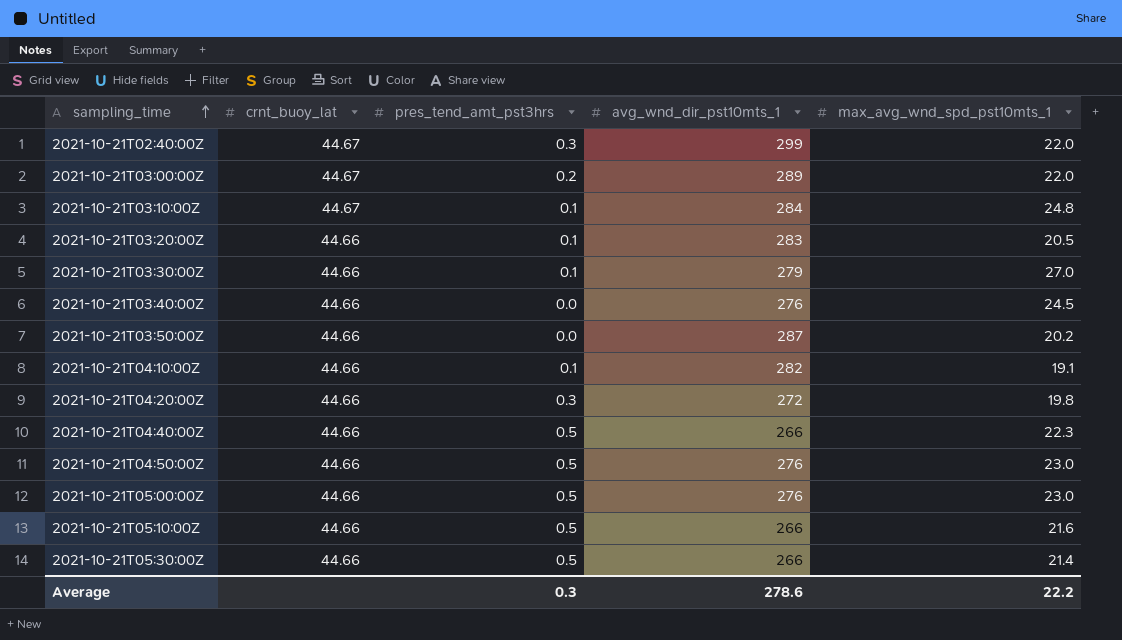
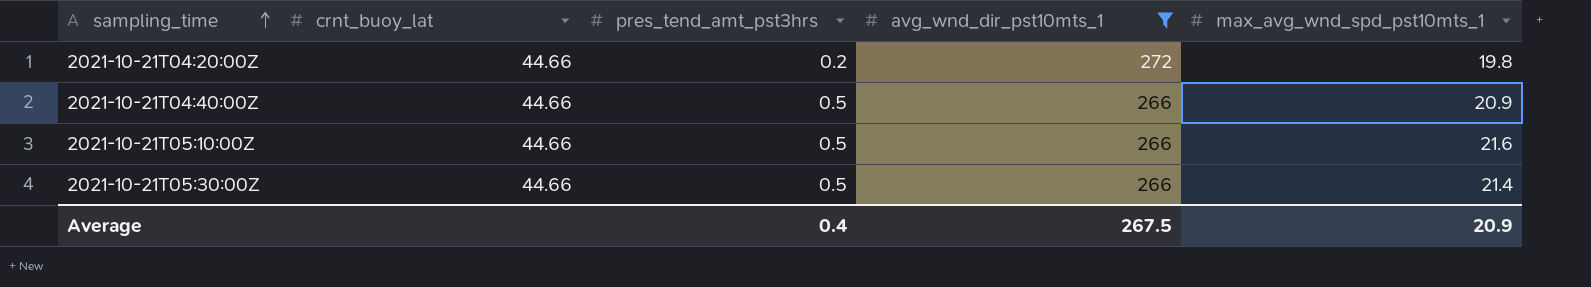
filter: none -> avg_wnd_dir_pst10mts_1 <= 272
2021-10-21T04:20:00Z | pres_tend_amt_pst3hrs: 0.3 -> 0.2
2021-10-21T04:40:00Z | max_avg_wnd_spd_pst10mts_1: 22.3 -> 20.9
Average | pres_tend_amt_pst3hrs: 0.3 -> 0.4
Average | avg_wnd_dir_pst10mts_1: 278.6 -> 267.5
Average | max_avg_wnd_spd_pst10mts_1: 22.2 -> 20.9

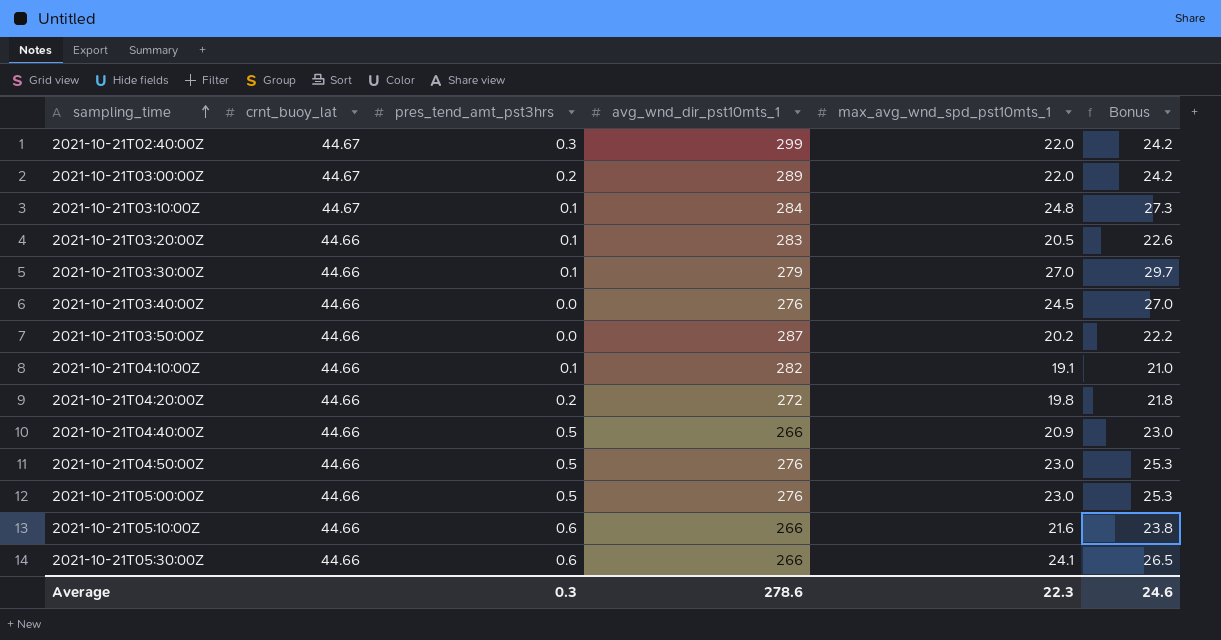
filter: avg_wnd_dir_pst10mts_1 <= 272 -> none
column Bonus | formula: none -> [max_avg_wnd_spd_pst10mts_1] * 1.1
2021-10-21T05:10:00Z | pres_tend_amt_pst3hrs: 0.5 -> 0.6
2021-10-21T05:30:00Z | pres_tend_amt_pst3hrs: 0.5 -> 0.6
2021-10-21T05:30:00Z | max_avg_wnd_spd_pst10mts_1: 21.4 -> 24.1
Average | pres_tend_amt_pst3hrs: 0.4 -> 0.3
Average | avg_wnd_dir_pst10mts_1: 267.5 -> 278.6
Average | max_avg_wnd_spd_pst10mts_1: 20.9 -> 22.3

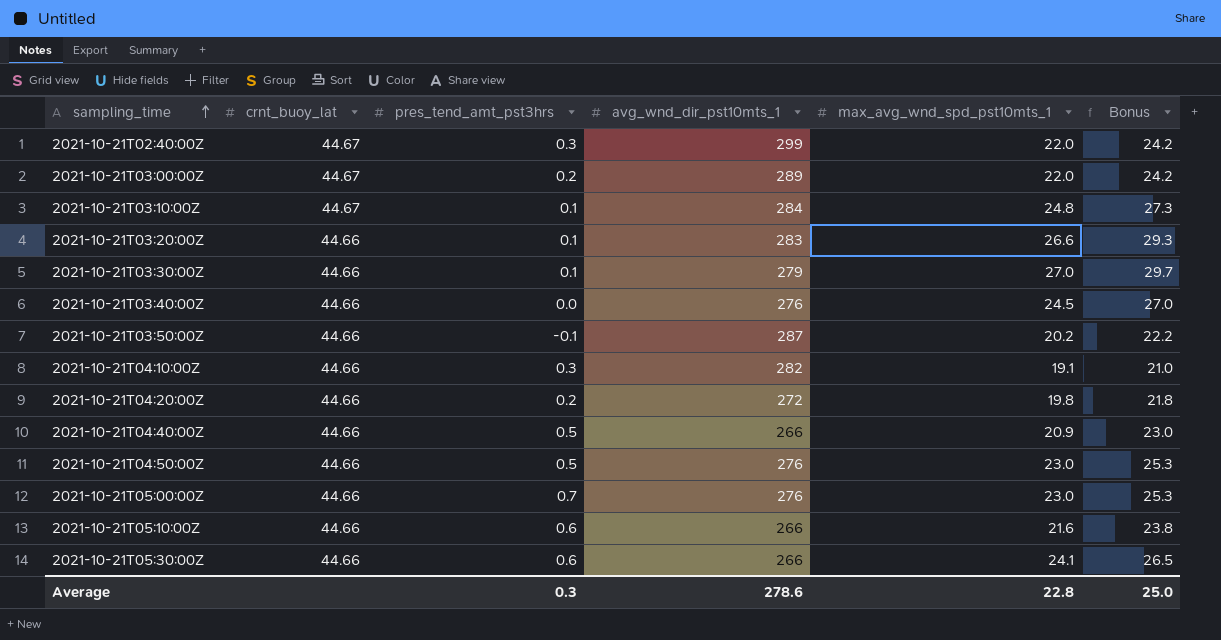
2021-10-21T03:20:00Z | max_avg_wnd_spd_pst10mts_1: 20.5 -> 26.6
2021-10-21T03:20:00Z | Bonus: 22.6 -> 29.3
2021-10-21T03:50:00Z | pres_tend_amt_pst3hrs: 0.0 -> -0.1
2021-10-21T04:10:00Z | pres_tend_amt_pst3hrs: 0.1 -> 0.3
2021-10-21T05:00:00Z | pres_tend_amt_pst3hrs: 0.5 -> 0.7
Average | max_avg_wnd_spd_pst10mts_1: 22.3 -> 22.8
Average | Bonus: 24.6 -> 25.0

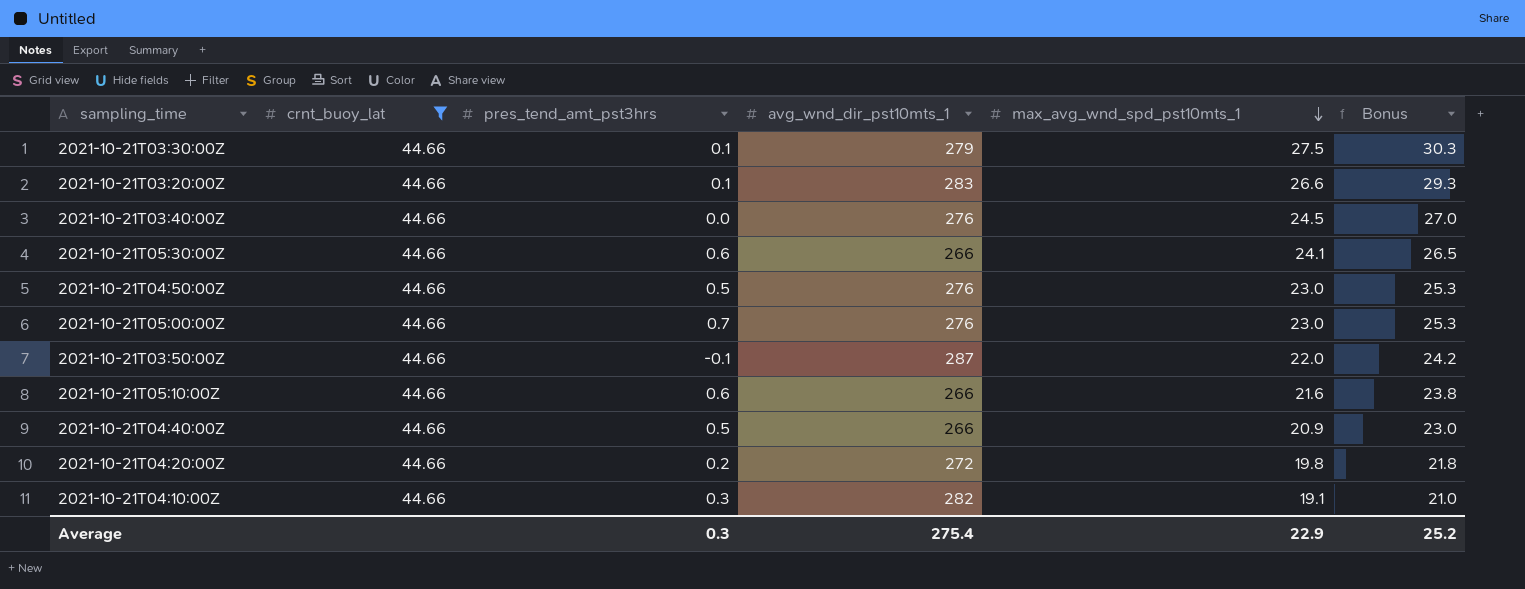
filter: none -> crnt_buoy_lat = 44.66
row order: sampling_time ascending -> max_avg_wnd_spd_pst10mts_1 descending
2021-10-21T03:30:00Z | max_avg_wnd_spd_pst10mts_1: 27.0 -> 27.5
2021-10-21T03:30:00Z | Bonus: 29.7 -> 30.3
2021-10-21T03:50:00Z | max_avg_wnd_spd_pst10mts_1: 20.2 -> 22.0
2021-10-21T03:50:00Z | Bonus: 22.2 -> 24.2
Average | avg_wnd_dir_pst10mts_1: 278.6 -> 275.4
Average | max_avg_wnd_spd_pst10mts_1: 22.8 -> 22.9
Average | Bonus: 25.0 -> 25.2

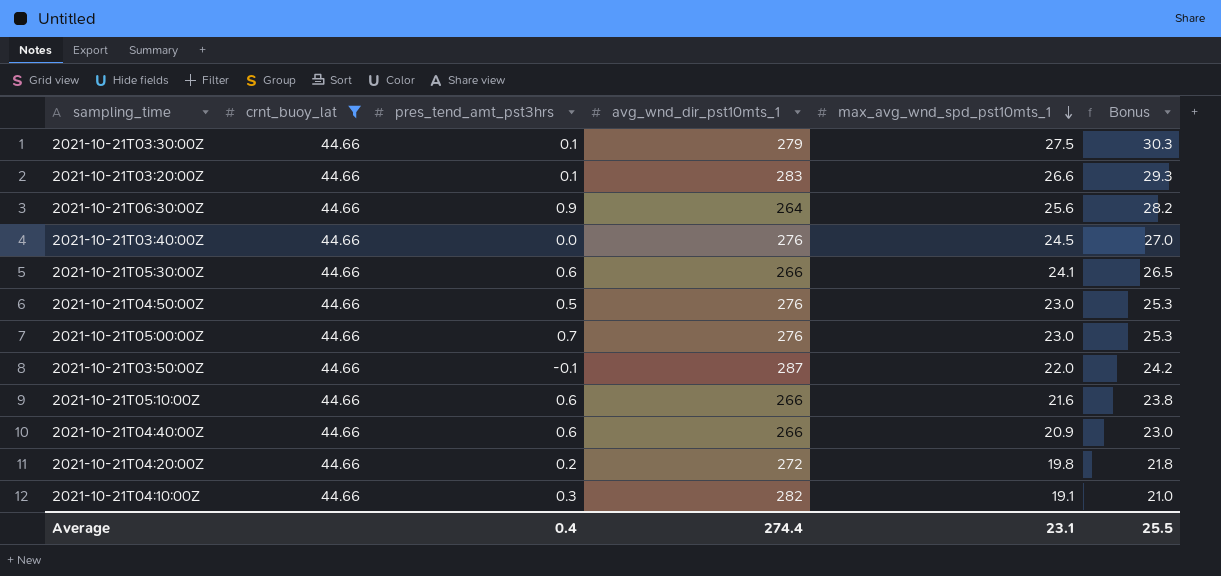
row 2021-10-21T06:30:00Z: none -> 44.66 | 0.9 | 264 | 25.6 | 28.2
2021-10-21T04:40:00Z | pres_tend_amt_pst3hrs: 0.5 -> 0.6
Average | pres_tend_amt_pst3hrs: 0.3 -> 0.4
Average | avg_wnd_dir_pst10mts_1: 275.4 -> 274.4
Average | max_avg_wnd_spd_pst10mts_1: 22.9 -> 23.1
Average | Bonus: 25.2 -> 25.5

